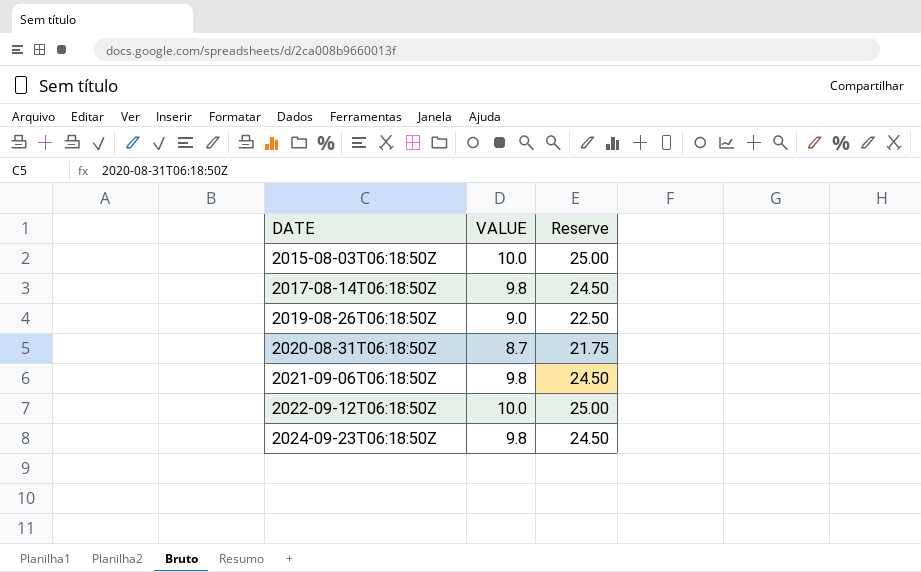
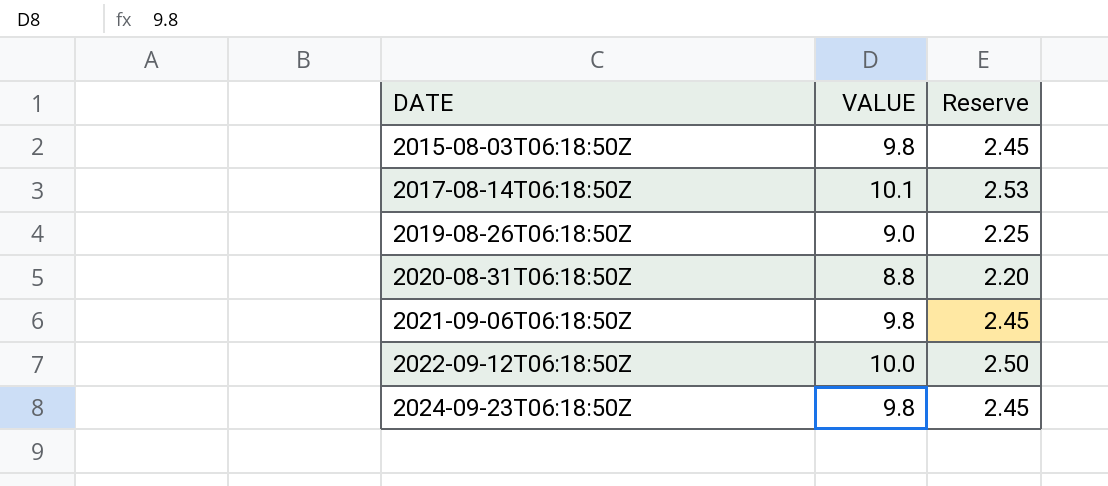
column Reserve | formula: [VALUE] * 2.5 -> [VALUE] * 0.25
2015-08-03T06:18:50Z | VALUE: 10.0 -> 9.8
2017-08-14T06:18:50Z | VALUE: 9.8 -> 10.1
2020-08-31T06:18:50Z | VALUE: 8.7 -> 8.8

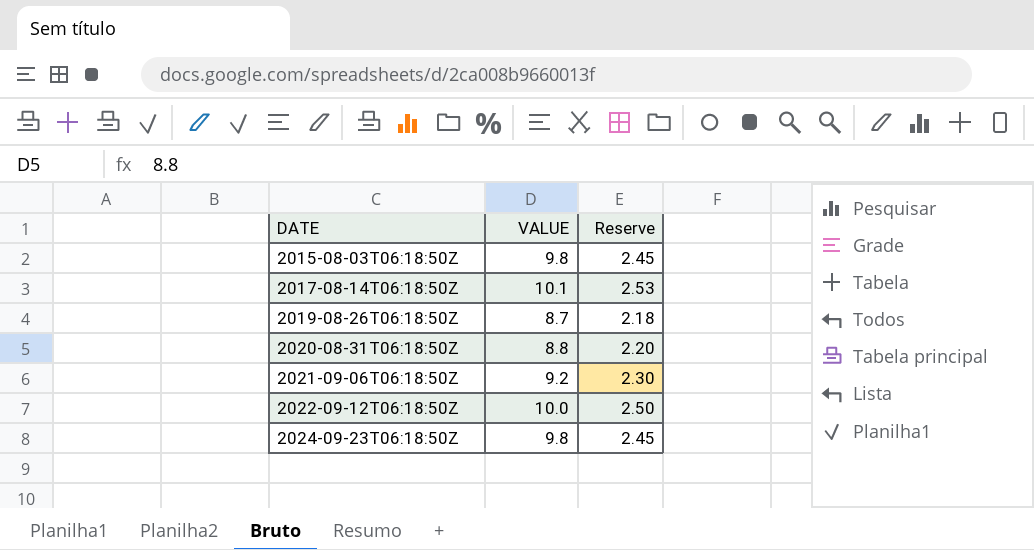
2019-08-26T06:18:50Z | VALUE: 9.0 -> 8.7
2019-08-26T06:18:50Z | Reserve: 2.25 -> 2.18
2021-09-06T06:18:50Z | VALUE: 9.8 -> 9.2
2021-09-06T06:18:50Z | Reserve: 2.45 -> 2.30

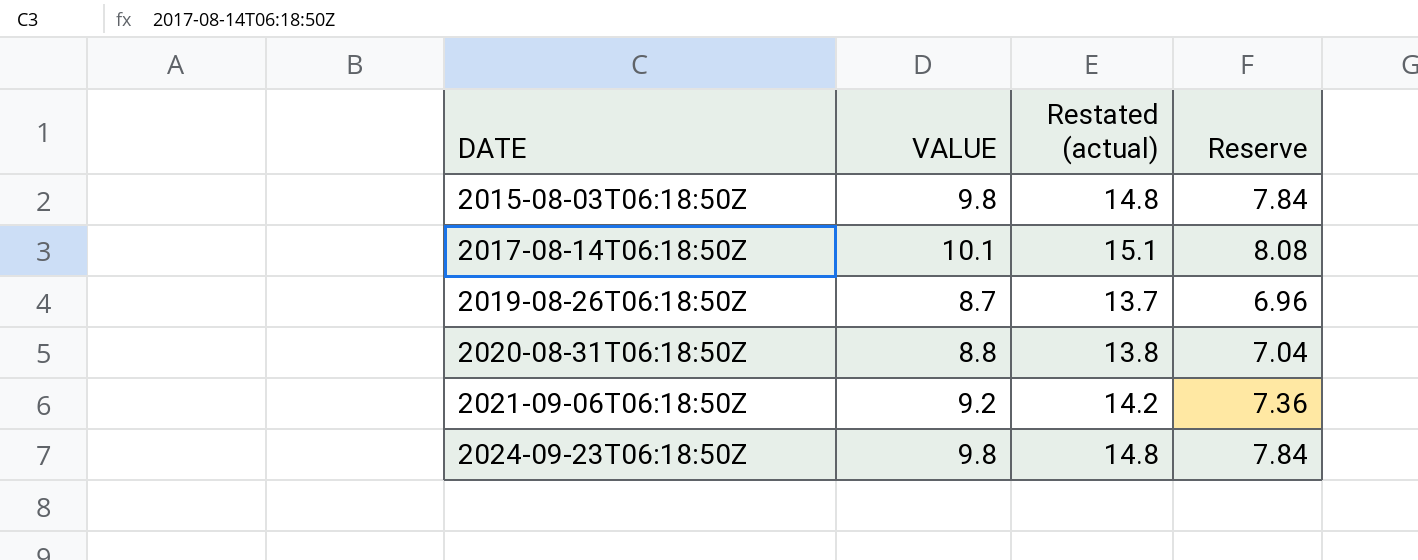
column Restated (actual) | formula: none -> [VALUE] + 5
column Reserve | formula: [VALUE] * 0.25 -> [VALUE] * 0.8
row 2022-09-12T06:18:50Z: 10.0 | 2.50 -> none

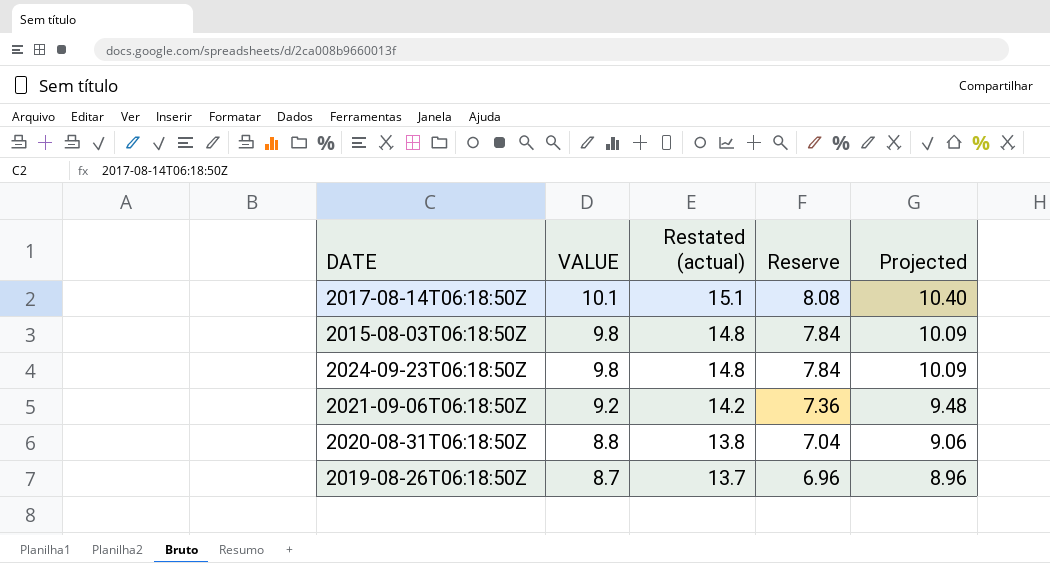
row order: DATE ascending -> VALUE descending
column Projected | formula: none -> [VALUE] * 1.03

